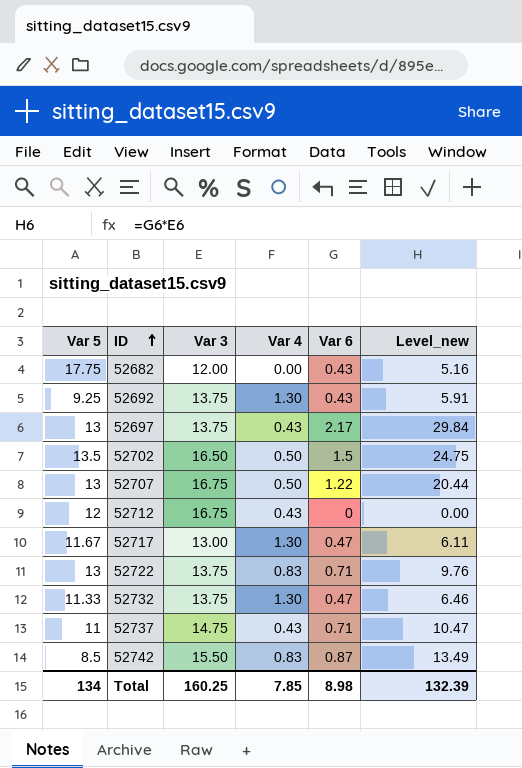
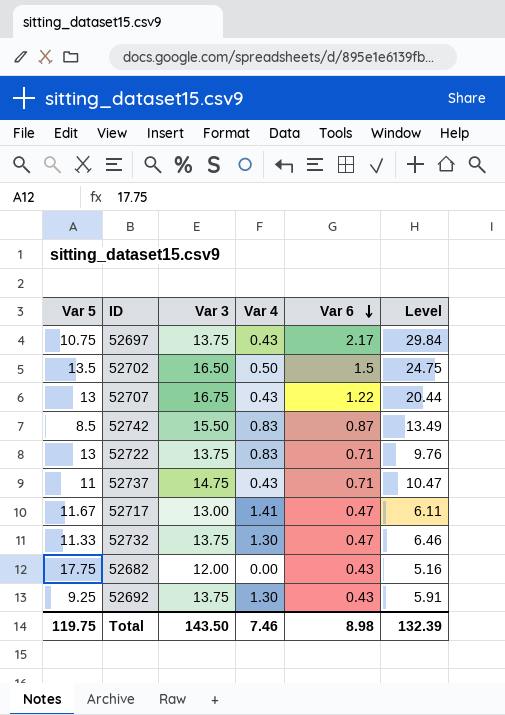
row order: ID ascending -> Var 6 descending
column name: Level_new -> Level
row 52712: 12 | 16.75 | 0.43 | 0 | 0.00 -> none
52697 | Var 5: 13 -> 10.75
52707 | Var 4: 0.50 -> 0.43
52717 | Var 4: 1.30 -> 1.41
Total | Var 5: 134 -> 119.75
Total | Var 3: 160.25 -> 143.50
Total | Var 4: 7.85 -> 7.46

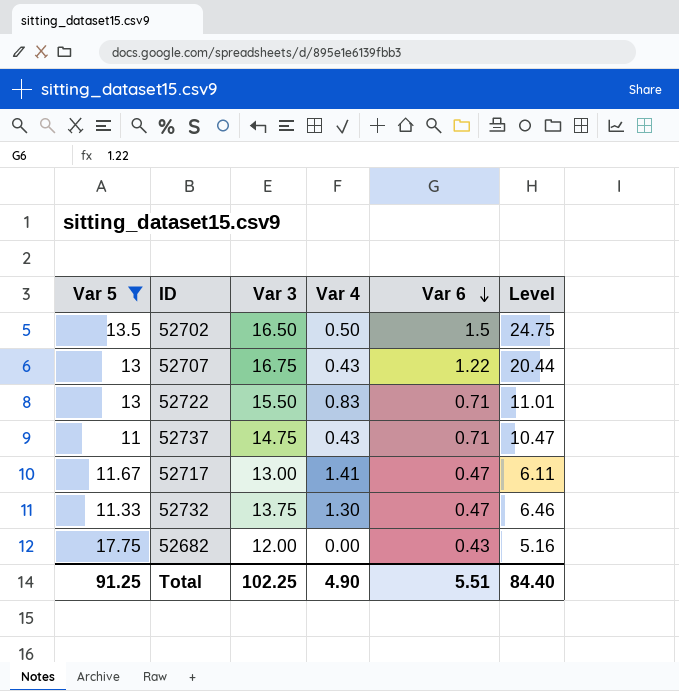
filter: none -> Var 5 >= 11
52722 | Var 3: 13.75 -> 15.50
52722 | Level: 9.76 -> 11.01
Total | Var 5: 119.75 -> 91.25
Total | Var 3: 143.50 -> 102.25
Total | Var 4: 7.46 -> 4.90
Total | Var 6: 8.98 -> 5.51
Total | Level: 132.39 -> 84.40

